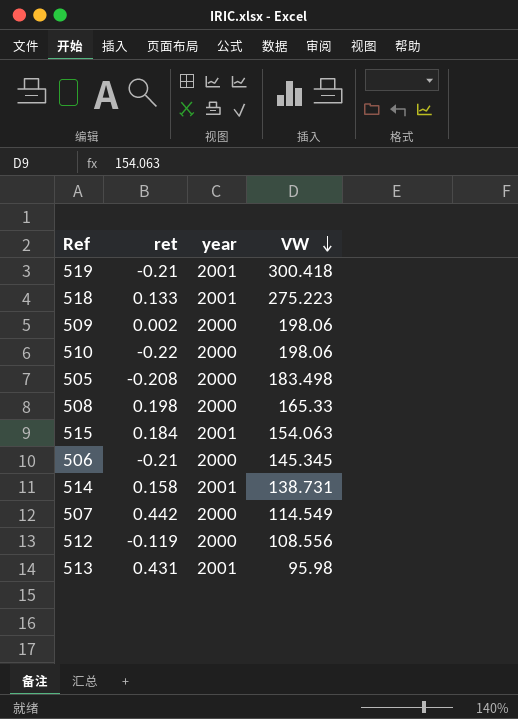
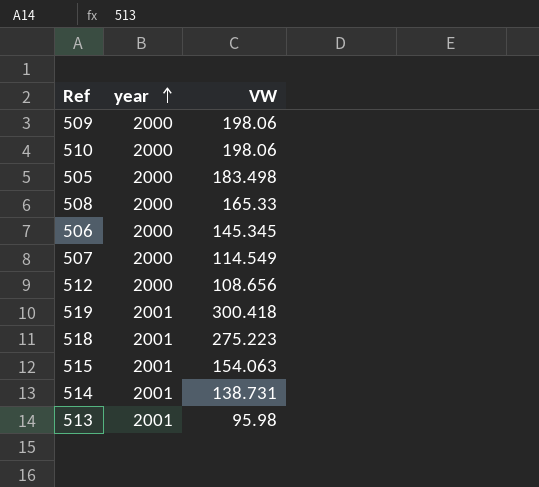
row order: VW descending -> year ascending
column ret | position: 2 -> none
512 | VW: 108.556 -> 108.656

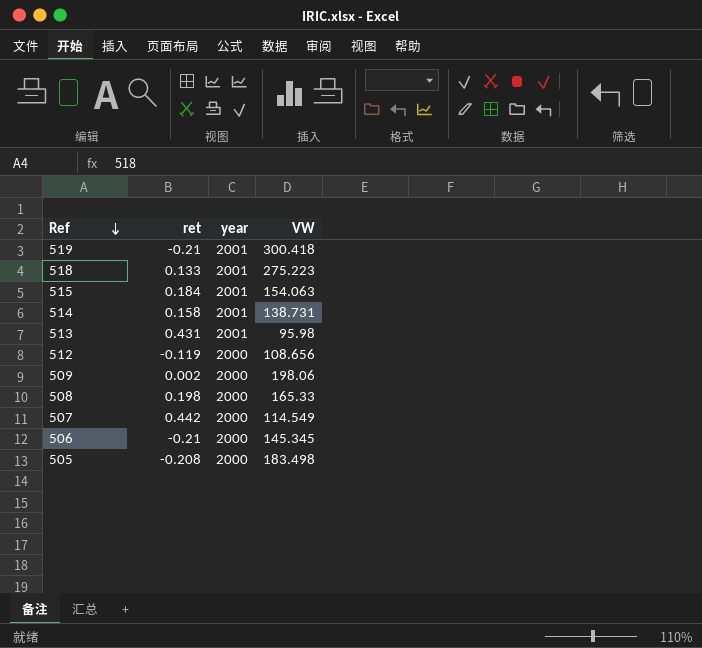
row order: year ascending -> Ref descending
column ret | position: none -> 2
row 510: 2000 | 198.06 -> none

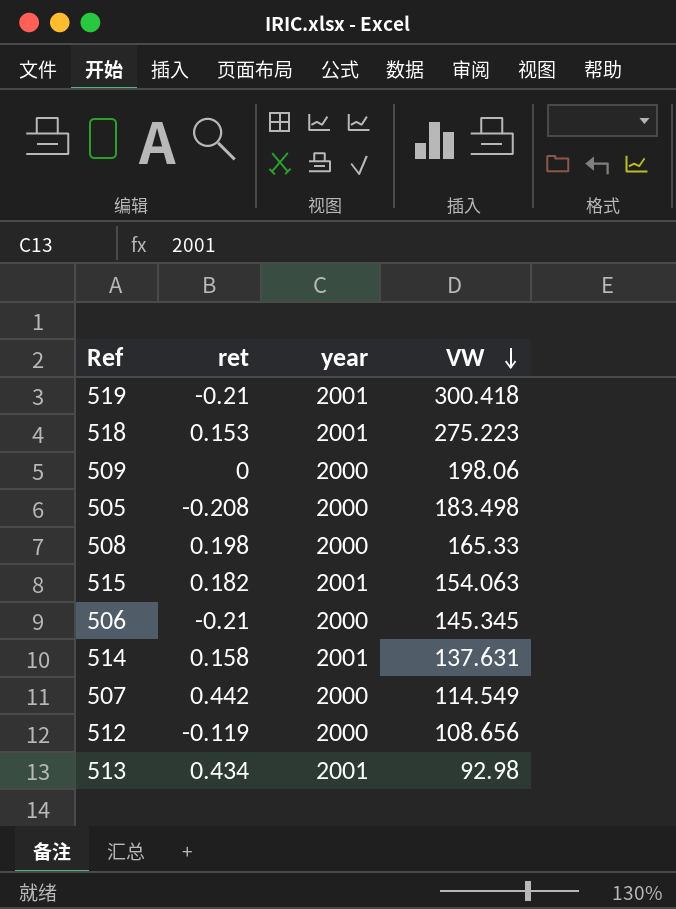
row order: Ref descending -> VW descending
518 | ret: 0.133 -> 0.153
509 | ret: 0.002 -> 0
515 | ret: 0.184 -> 0.182
514 | VW: 138.731 -> 137.631
513 | ret: 0.431 -> 0.434
513 | VW: 95.98 -> 92.98

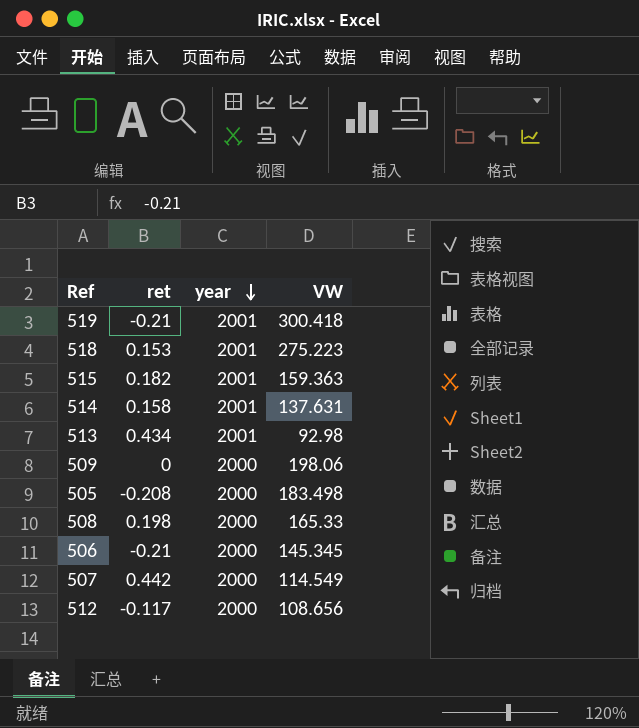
row order: VW descending -> year descending
515 | VW: 154.063 -> 159.363
512 | ret: -0.119 -> -0.117

